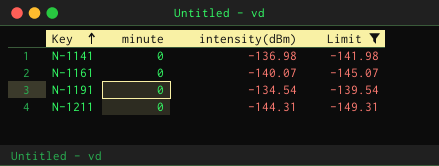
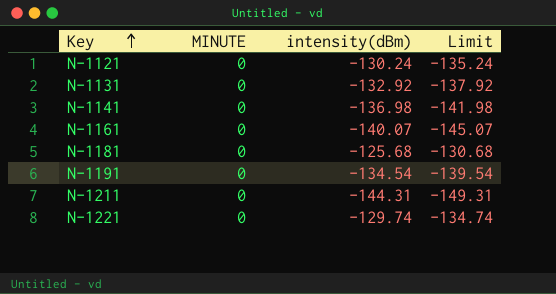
filter: Limit <= -139.54 -> none
column name: minute -> MINUTE

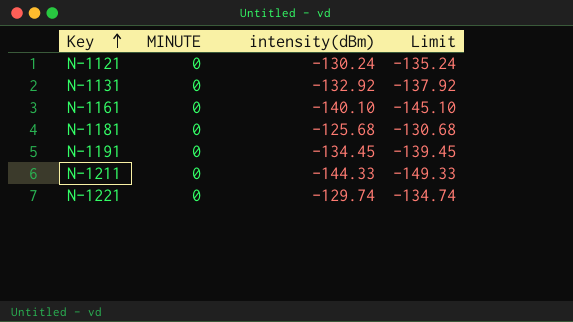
row N-1141: 0 | -136.98 | -141.98 -> none
N-1161 | intensity(dBm): -140.07 -> -140.10
N-1161 | Limit: -145.07 -> -145.10
N-1191 | intensity(dBm): -134.54 -> -134.45
N-1191 | Limit: -139.54 -> -139.45
N-1211 | intensity(dBm): -144.31 -> -144.33
N-1211 | Limit: -149.31 -> -149.33

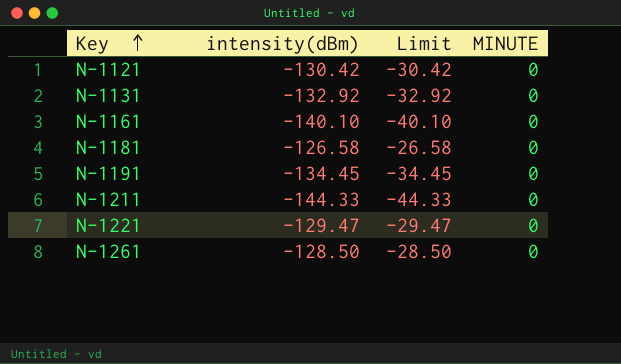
column Limit | formula: [intensity(dBm)] - 5 -> [intensity(dBm)] + 100
column MINUTE | position: 2 -> 4
N-1121 | intensity(dBm): -130.24 -> -130.42
N-1181 | intensity(dBm): -125.68 -> -126.58
N-1221 | intensity(dBm): -129.74 -> -129.47
row N-1261: none -> -128.50 | -28.50 | 0

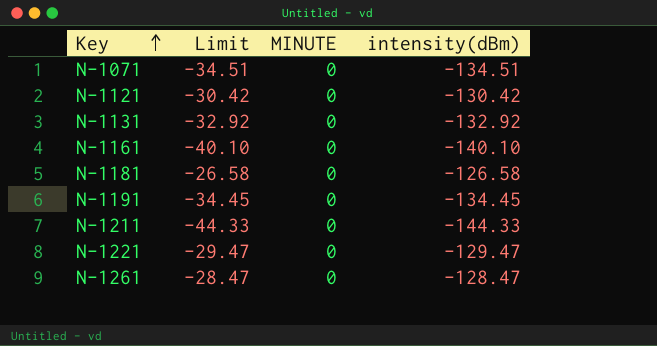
column intensity(dBm) | position: 2 -> 4
row N-1071: none -> -34.51 | 0 | -134.51
N-1261 | Limit: -28.50 -> -28.47
N-1261 | intensity(dBm): -128.50 -> -128.47

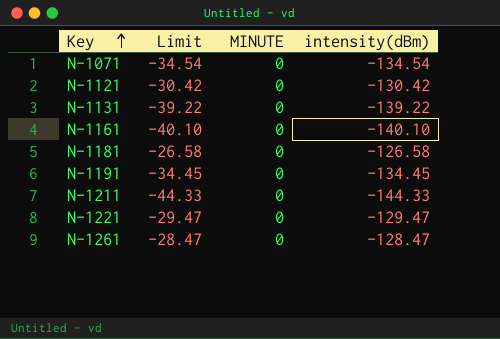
N-1071 | Limit: -34.51 -> -34.54
N-1071 | intensity(dBm): -134.51 -> -134.54
N-1131 | Limit: -32.92 -> -39.22
N-1131 | intensity(dBm): -132.92 -> -139.22

